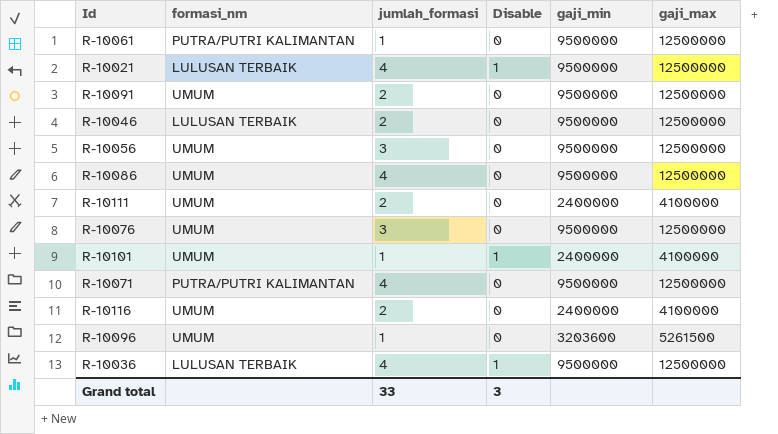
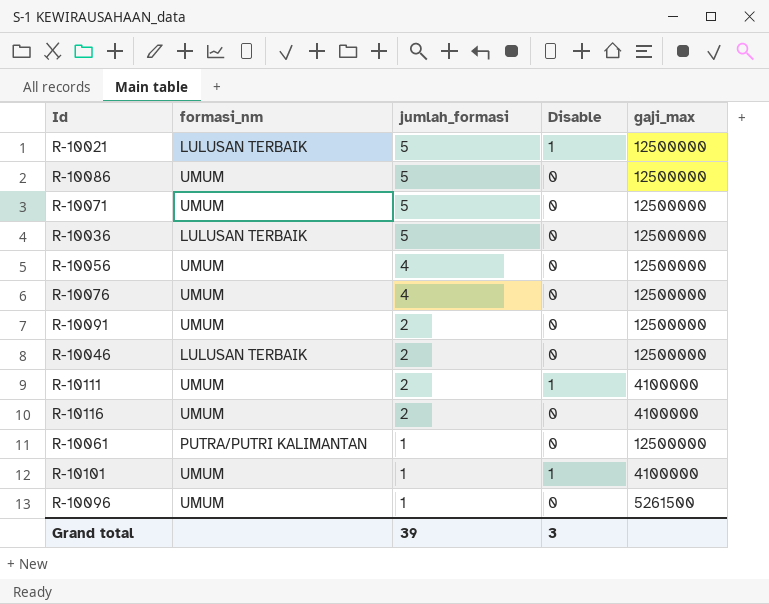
row order: none -> jumlah_formasi descending
column gaji_min | position: 5 -> none
R-10021 | jumlah_formasi: 4 -> 5
R-10086 | jumlah_formasi: 4 -> 5
R-10071 | formasi_nm: PUTRA/PUTRI KALIMANTAN -> UMUM
R-10071 | jumlah_formasi: 4 -> 5
R-10036 | jumlah_formasi: 4 -> 5
R-10036 | Disable: 1 -> 0
R-10056 | jumlah_formasi: 3 -> 4
R-10076 | jumlah_formasi: 3 -> 4
R-10111 | Disable: 0 -> 1
Grand total | jumlah_formasi: 33 -> 39

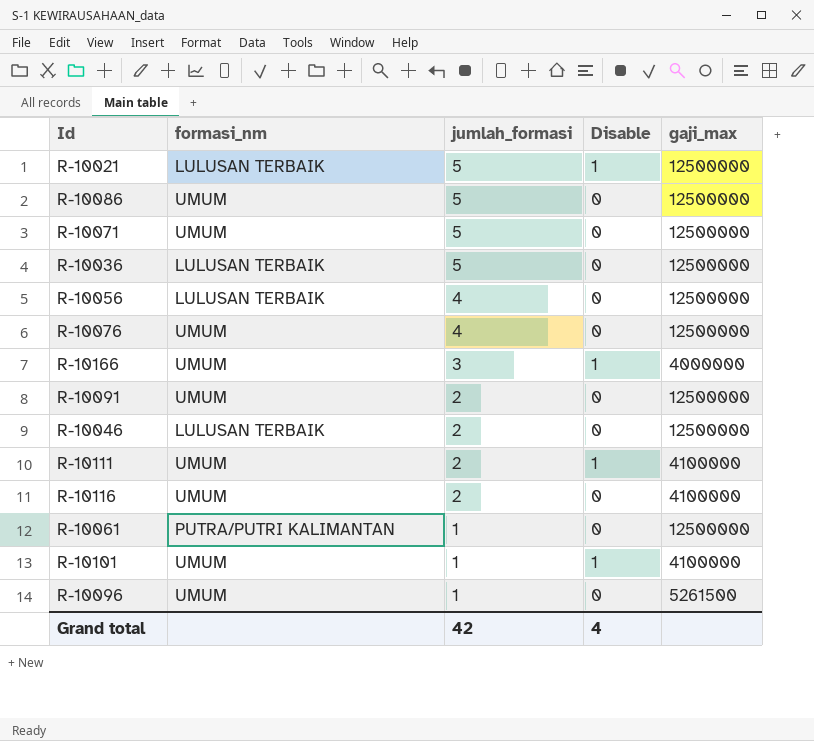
R-10056 | formasi_nm: UMUM -> LULUSAN TERBAIK
row R-10166: none -> UMUM | 3 | 1 | 4000000
Grand total | jumlah_formasi: 39 -> 42
Grand total | Disable: 3 -> 4

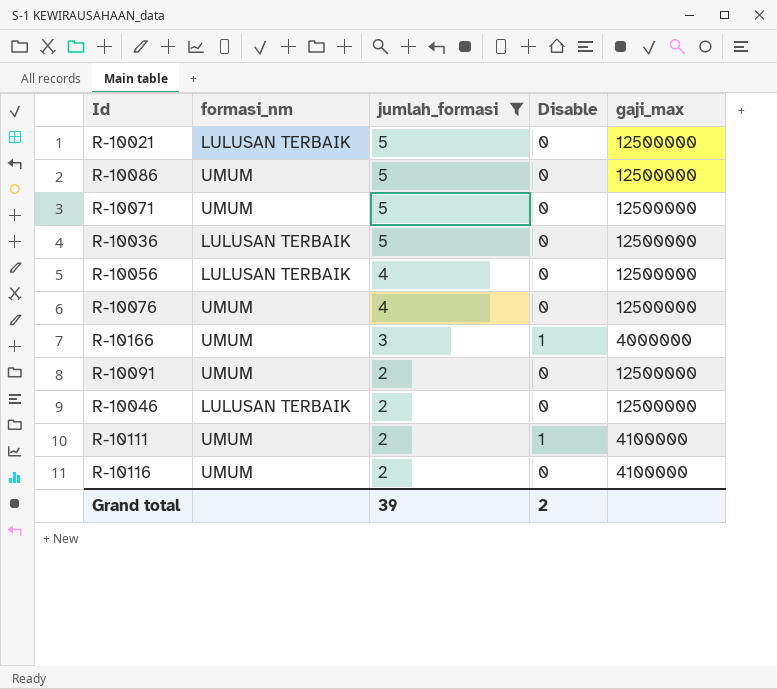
filter: none -> jumlah_formasi != 1
R-10021 | Disable: 1 -> 0
Grand total | jumlah_formasi: 42 -> 39
Grand total | Disable: 4 -> 2

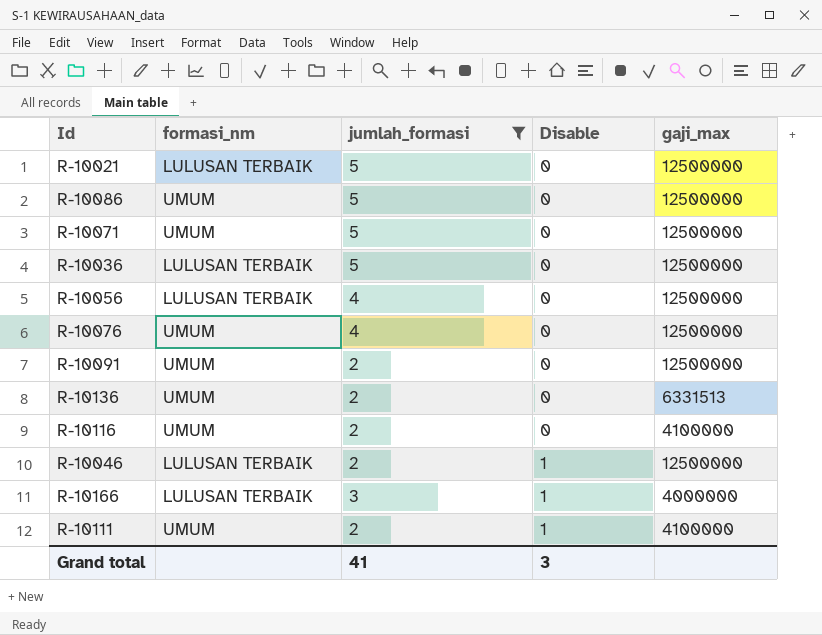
row order: jumlah_formasi descending -> Disable ascending
row R-10136: none -> UMUM | 2 | 0 | 6331513
R-10046 | Disable: 0 -> 1
R-10166 | formasi_nm: UMUM -> LULUSAN TERBAIK
Grand total | jumlah_formasi: 39 -> 41
Grand total | Disable: 2 -> 3

